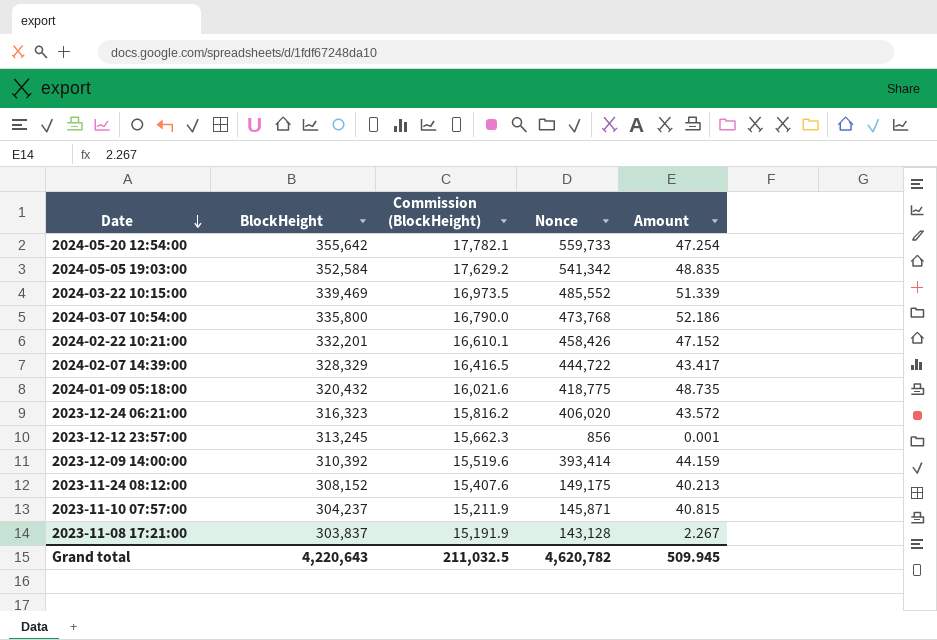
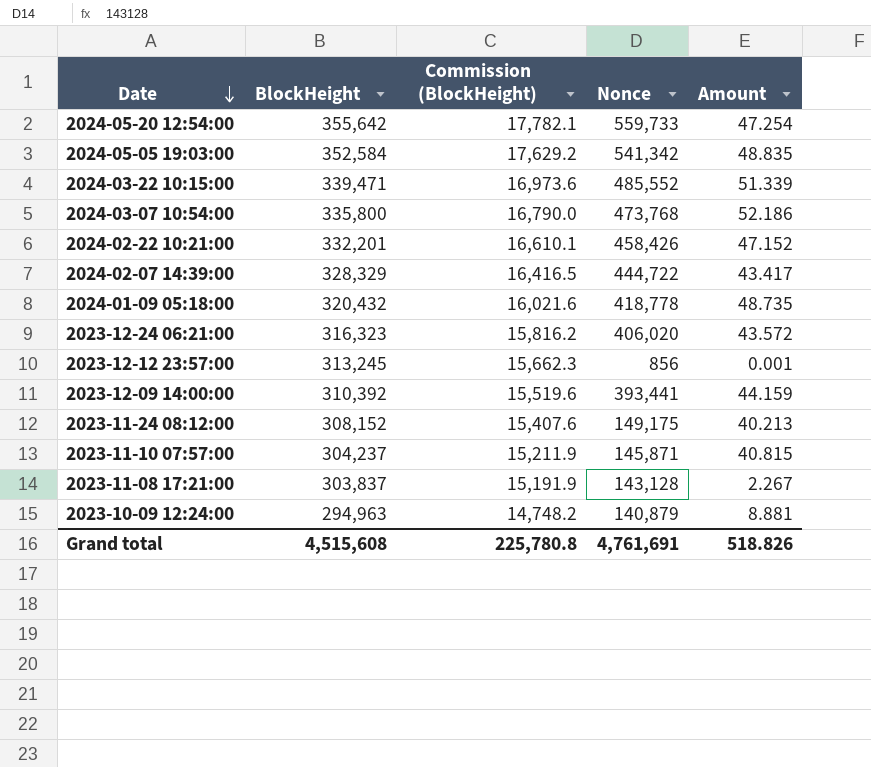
2024-03-22 10:15:00 | BlockHeight: 339,469 -> 339,471
2024-03-22 10:15:00 | Commission (BlockHeight): 16,973.5 -> 16,973.6
2024-01-09 05:18:00 | Nonce: 418,775 -> 418,778
2023-12-09 14:00:00 | Nonce: 393,414 -> 393,441
row 2023-10-09 12:24:00: none -> 294,963 | 14,748.2 | 140,879 | 8.881
Grand total | BlockHeight: 4,220,643 -> 4,515,608
Grand total | Commission (BlockHeight): 211,032.5 -> 225,780.8
Grand total | Nonce: 4,620,782 -> 4,761,691
Grand total | Amount: 509.945 -> 518.826

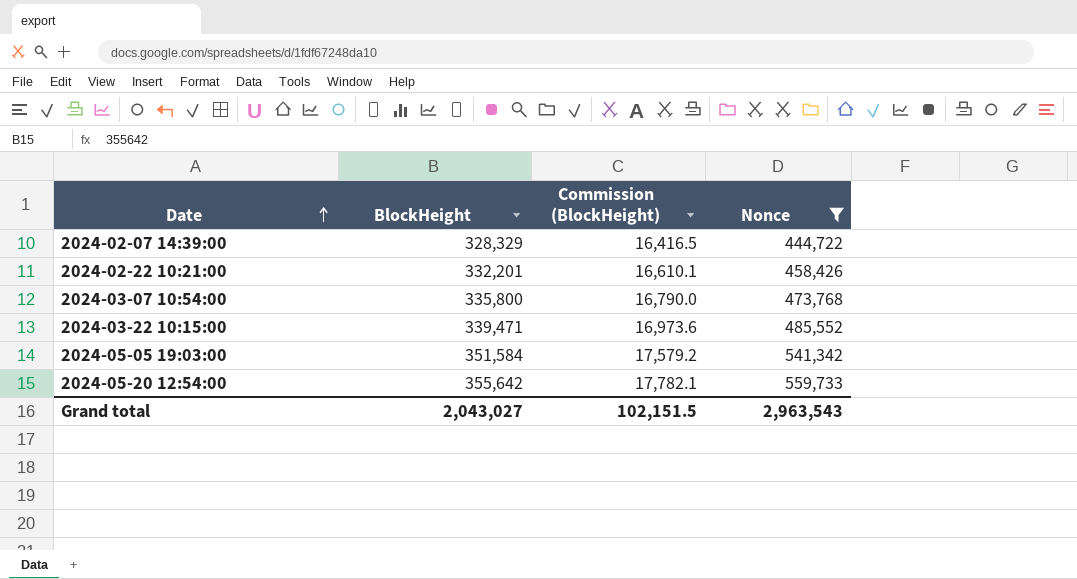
filter: none -> Nonce >= 444,722
row order: Date descending -> Date ascending
column Amount | position: 5 -> none
2024-05-05 19:03:00 | BlockHeight: 352,584 -> 351,584
2024-05-05 19:03:00 | Commission (BlockHeight): 17,629.2 -> 17,579.2
Grand total | BlockHeight: 4,515,608 -> 2,043,027
Grand total | Commission (BlockHeight): 225,780.8 -> 102,151.5
Grand total | Nonce: 4,761,691 -> 2,963,543

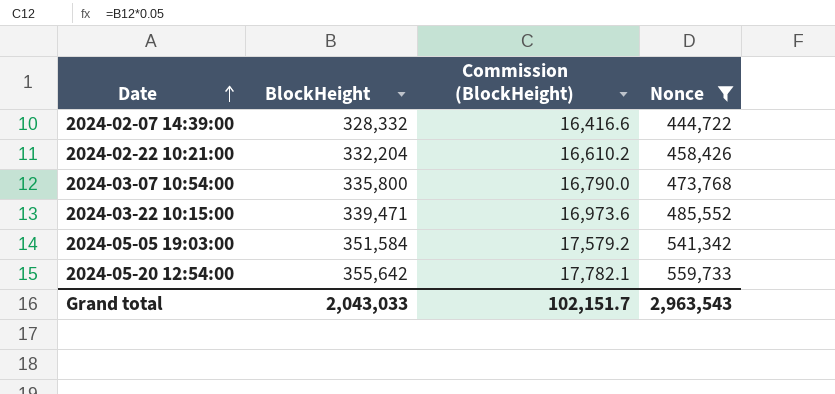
2024-02-07 14:39:00 | BlockHeight: 328,329 -> 328,332
2024-02-07 14:39:00 | Commission (BlockHeight): 16,416.5 -> 16,416.6
2024-02-22 10:21:00 | BlockHeight: 332,201 -> 332,204
2024-02-22 10:21:00 | Commission (BlockHeight): 16,610.1 -> 16,610.2
Grand total | BlockHeight: 2,043,027 -> 2,043,033
Grand total | Commission (BlockHeight): 102,151.5 -> 102,151.7

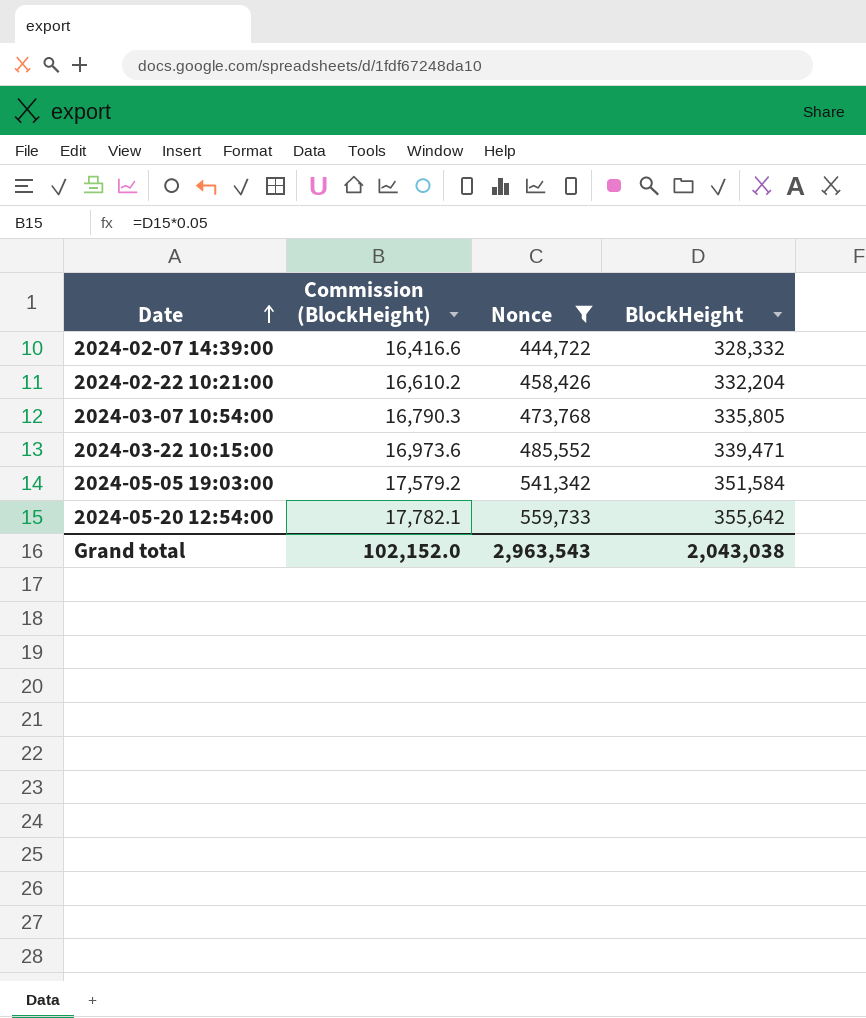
column BlockHeight | position: 2 -> 4
2024-03-07 10:54:00 | Commission (BlockHeight): 16,790.0 -> 16,790.3
2024-03-07 10:54:00 | BlockHeight: 335,800 -> 335,805
Grand total | Commission (BlockHeight): 102,151.7 -> 102,152.0
Grand total | BlockHeight: 2,043,033 -> 2,043,038

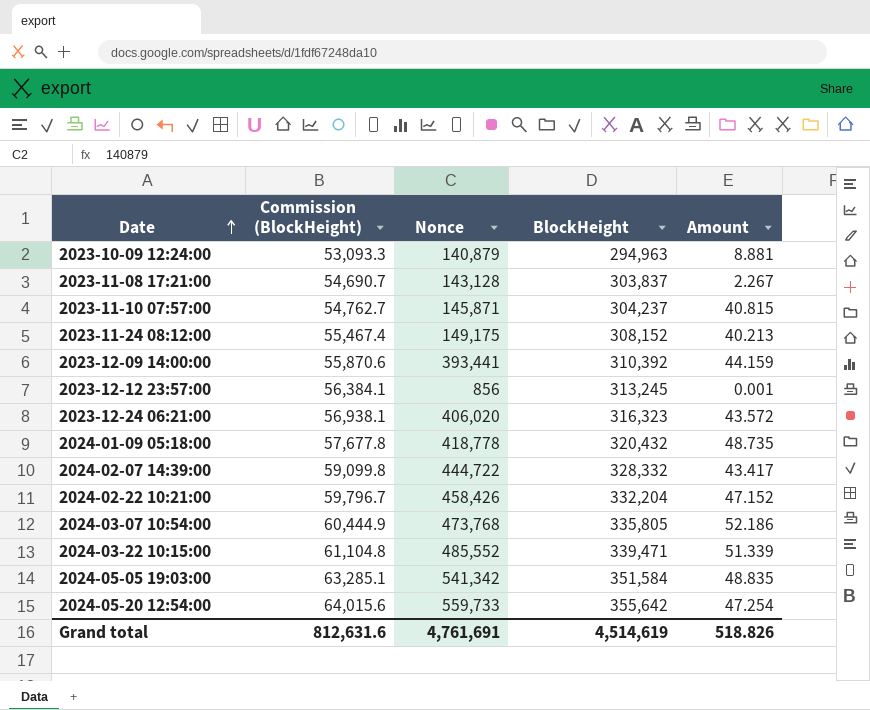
filter: Nonce >= 444,722 -> none
column Commission (BlockHeight) | formula: [BlockHeight] * 0.05 -> [BlockHeight] * 0.18
column Amount | position: none -> 5
Grand total | Commission (BlockHeight): 102,152.0 -> 812,631.6
Grand total | Nonce: 2,963,543 -> 4,761,691
Grand total | BlockHeight: 2,043,038 -> 4,514,619

